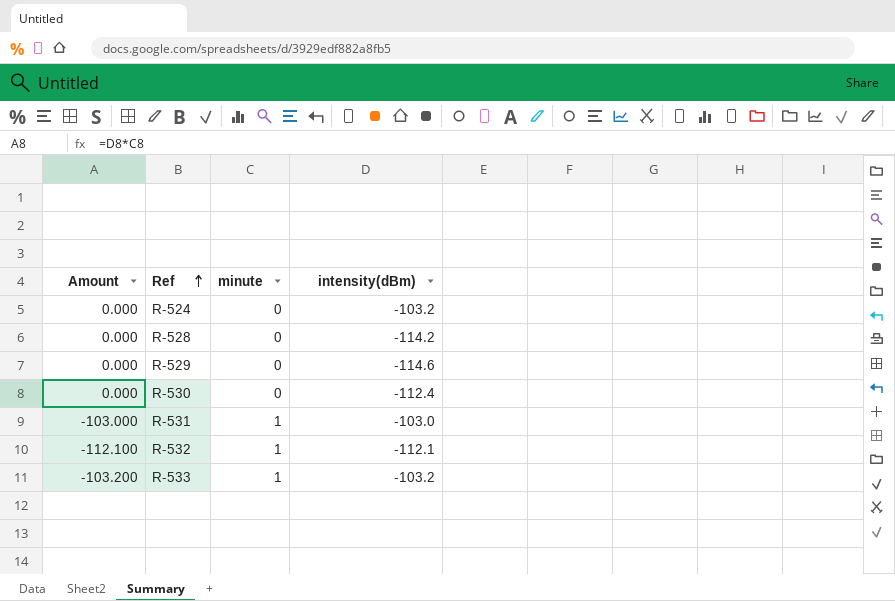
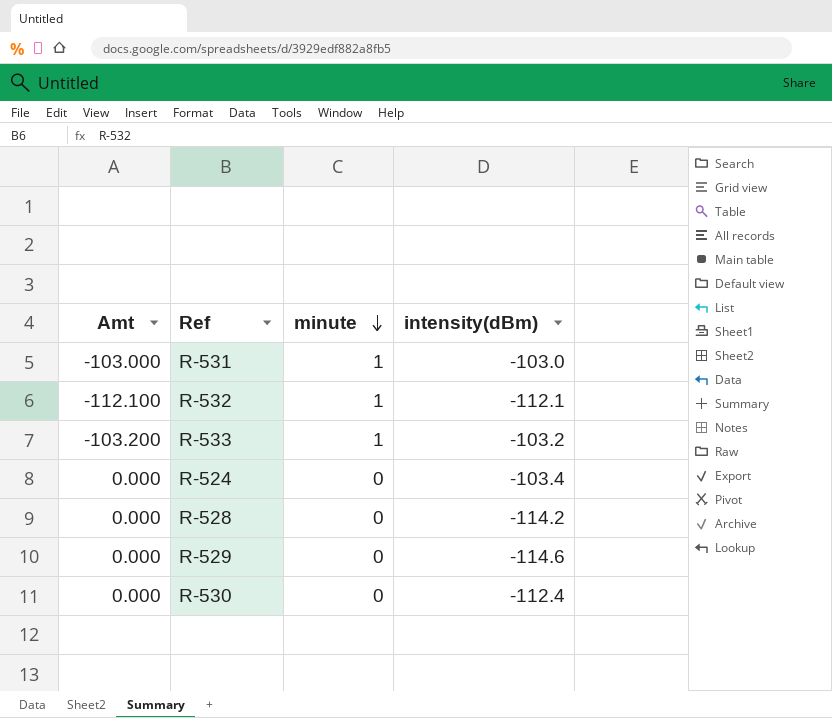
row order: Ref ascending -> minute descending
column name: Amount -> Amt
R-524 | intensity(dBm): -103.2 -> -103.4

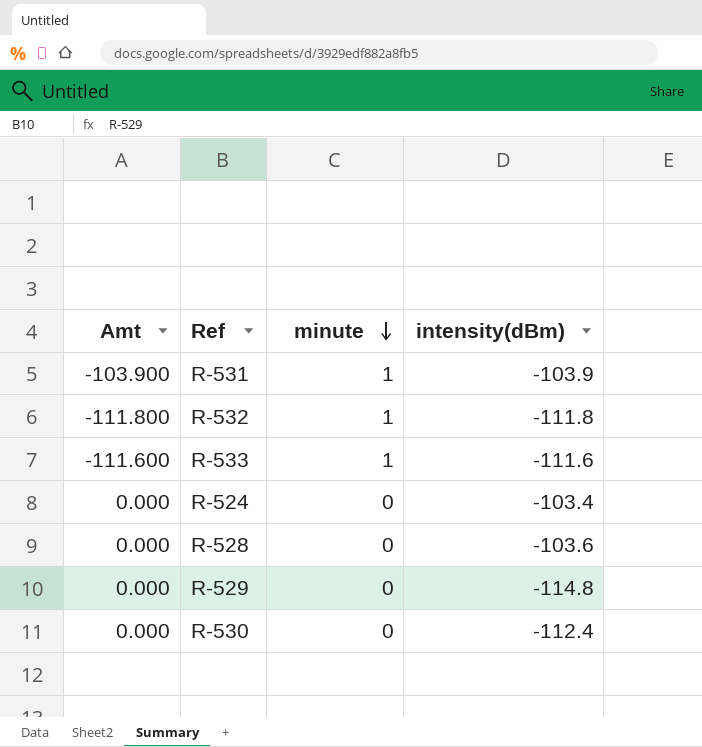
R-531 | Amt: -103.000 -> -103.900
R-531 | intensity(dBm): -103.0 -> -103.9
R-532 | Amt: -112.100 -> -111.800
R-532 | intensity(dBm): -112.1 -> -111.8
R-533 | Amt: -103.200 -> -111.600
R-533 | intensity(dBm): -103.2 -> -111.6
R-528 | intensity(dBm): -114.2 -> -103.6
R-529 | intensity(dBm): -114.6 -> -114.8

